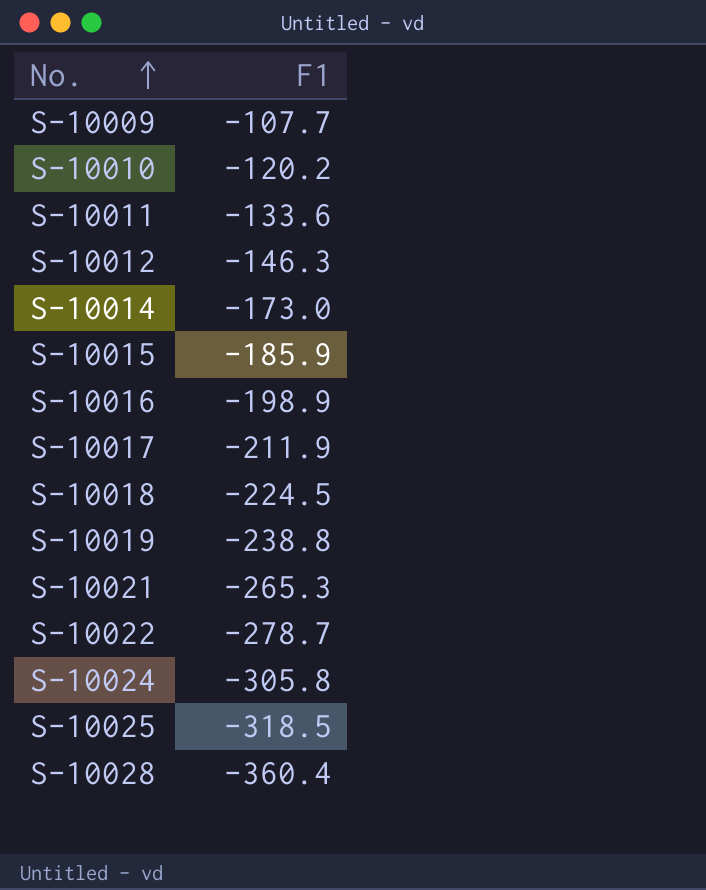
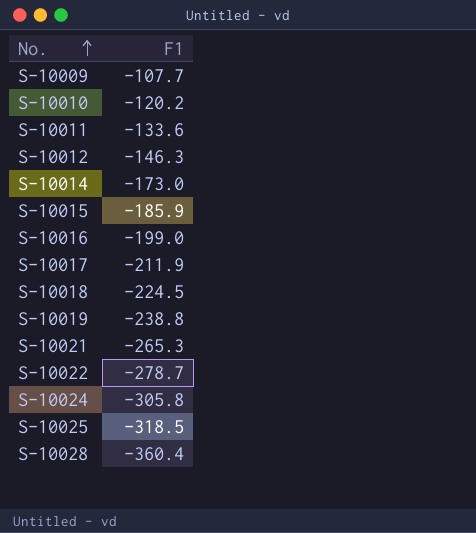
S-10016 | F1: -198.9 -> -199.0

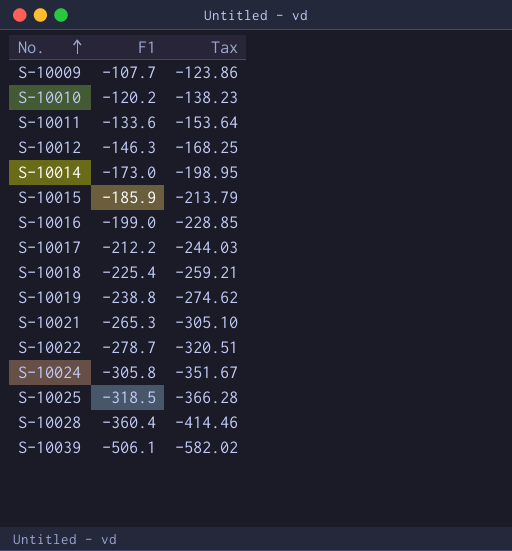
column Tax | formula: none -> [F1] * 1.15
S-10017 | F1: -211.9 -> -212.2
S-10018 | F1: -224.5 -> -225.4
row S-10039: none -> -506.1 | -582.02

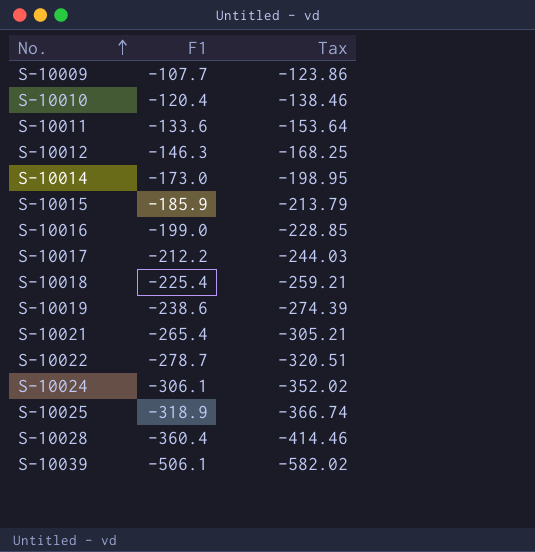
S-10010 | F1: -120.2 -> -120.4
S-10010 | Tax: -138.23 -> -138.46
S-10019 | F1: -238.8 -> -238.6
S-10019 | Tax: -274.62 -> -274.39
S-10021 | F1: -265.3 -> -265.4
S-10021 | Tax: -305.10 -> -305.21
S-10024 | F1: -305.8 -> -306.1
S-10024 | Tax: -351.67 -> -352.02
S-10025 | F1: -318.5 -> -318.9
S-10025 | Tax: -366.28 -> -366.74

